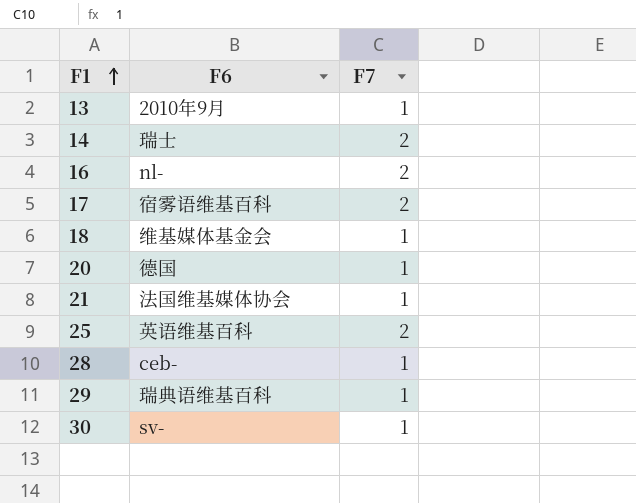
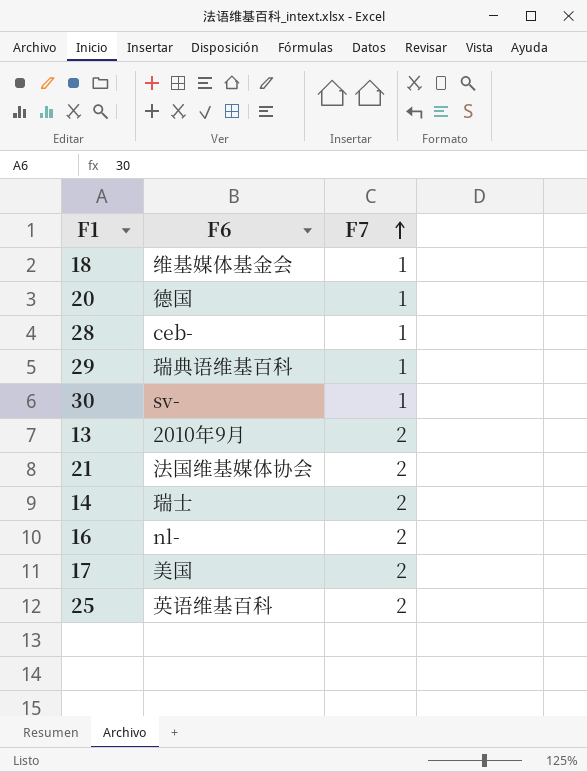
row order: F1 ascending -> F7 ascending
13 | F7: 1 -> 2
21 | F7: 1 -> 2
17 | F6: 宿雾语维基百科 -> 美国

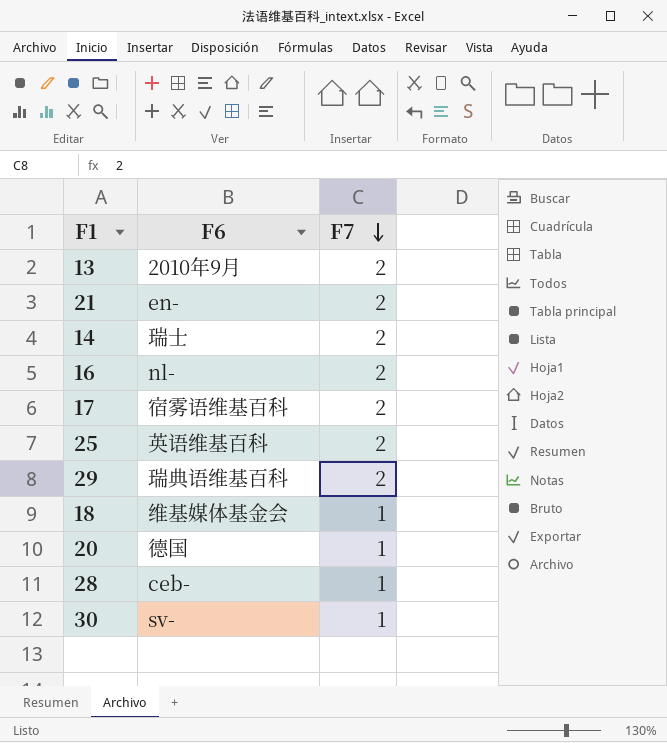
row order: F7 ascending -> F7 descending
21 | F6: 法国维基媒体协会 -> en-
17 | F6: 美国 -> 宿雾语维基百科
29 | F7: 1 -> 2

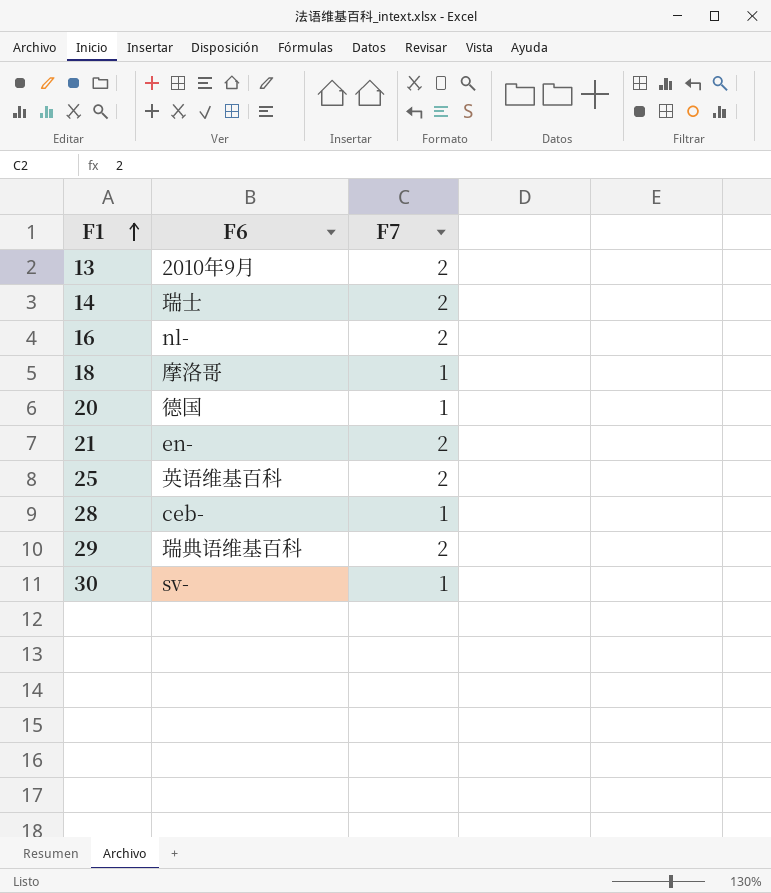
row order: F7 descending -> F1 ascending
row 17: 宿雾语维基百科 | 2 -> none
18 | F6: 维基媒体基金会 -> 摩洛哥

